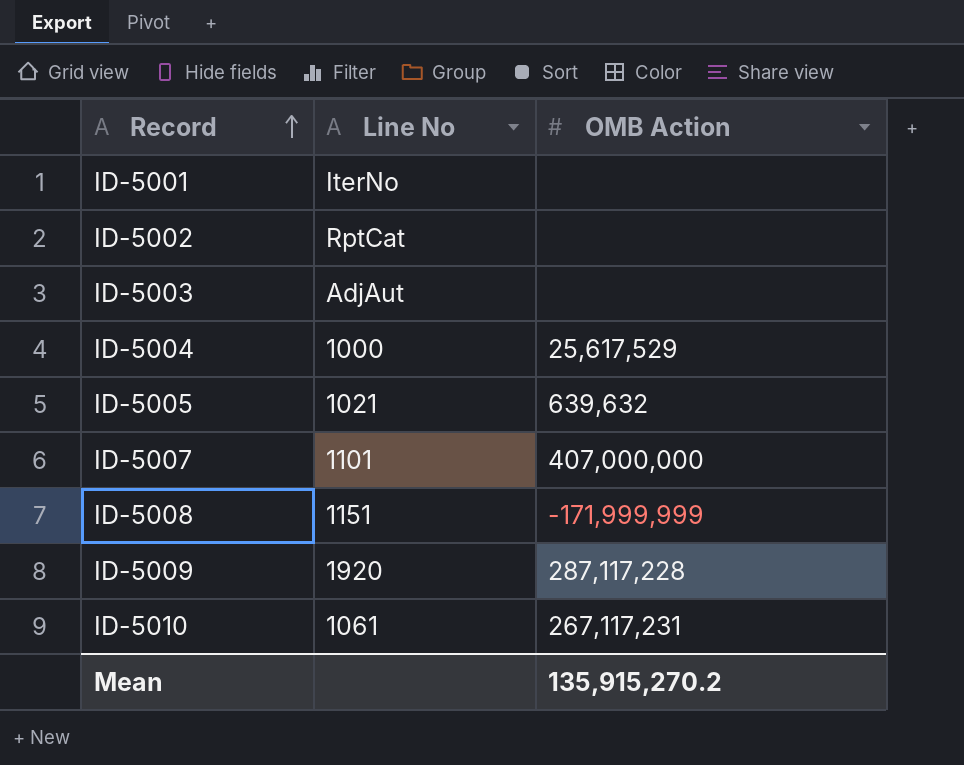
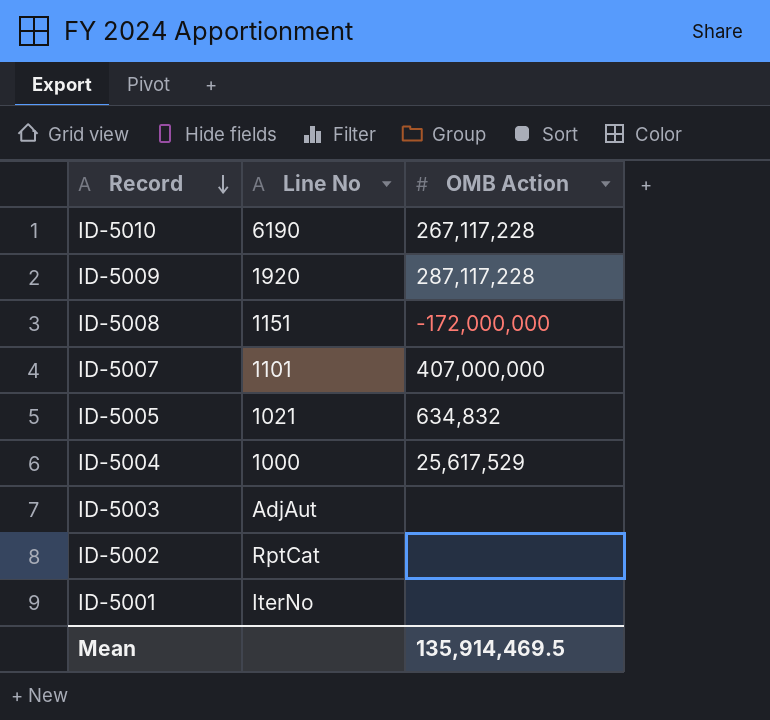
row order: Record ascending -> Record descending
ID-5010 | Line No: 1061 -> 6190
ID-5010 | OMB Action: 267,117,231 -> 267,117,228
ID-5008 | OMB Action: -171,999,999 -> -172,000,000
ID-5005 | OMB Action: 639,632 -> 634,832
Mean | OMB Action: 135,915,270.2 -> 135,914,469.5

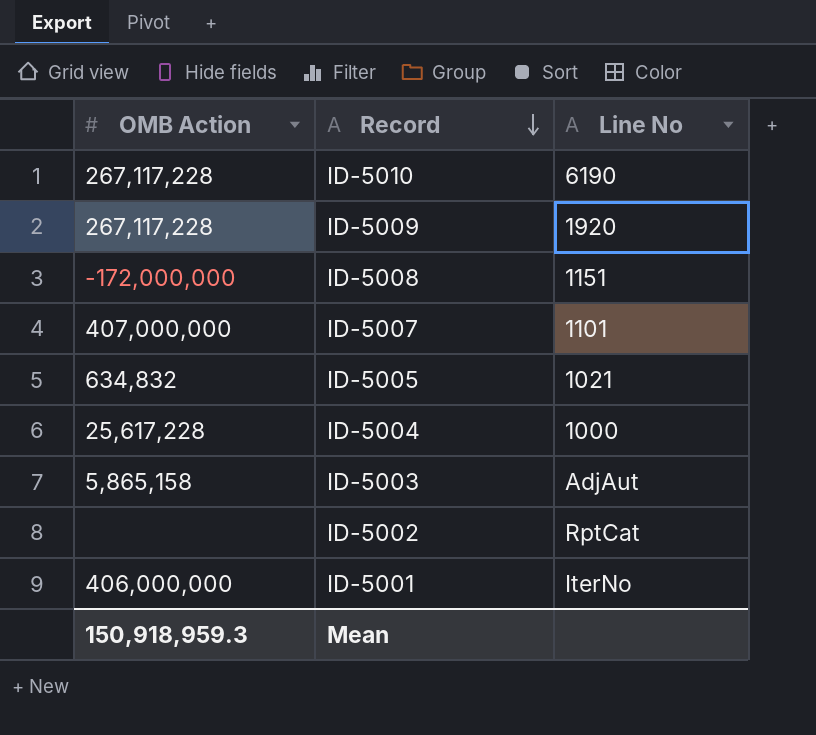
column OMB Action | position: 3 -> 1
ID-5009 | OMB Action: 287,117,228 -> 267,117,228
ID-5004 | OMB Action: 25,617,529 -> 25,617,228
ID-5003 | OMB Action: none -> 5,865,158
ID-5001 | OMB Action: none -> 406,000,000
Mean | OMB Action: 135,914,469.5 -> 150,918,959.3

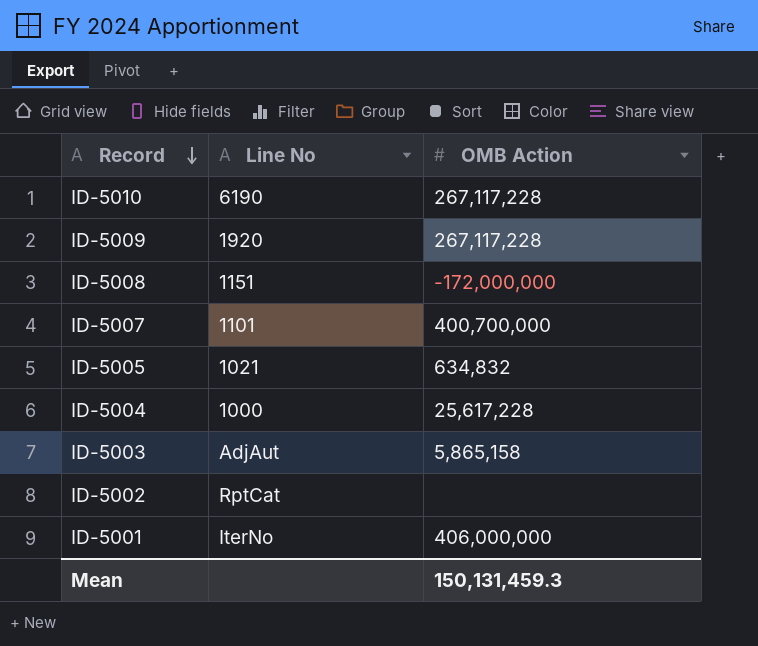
column OMB Action | position: 1 -> 3
ID-5007 | OMB Action: 407,000,000 -> 400,700,000
Mean | OMB Action: 150,918,959.3 -> 150,131,459.3

